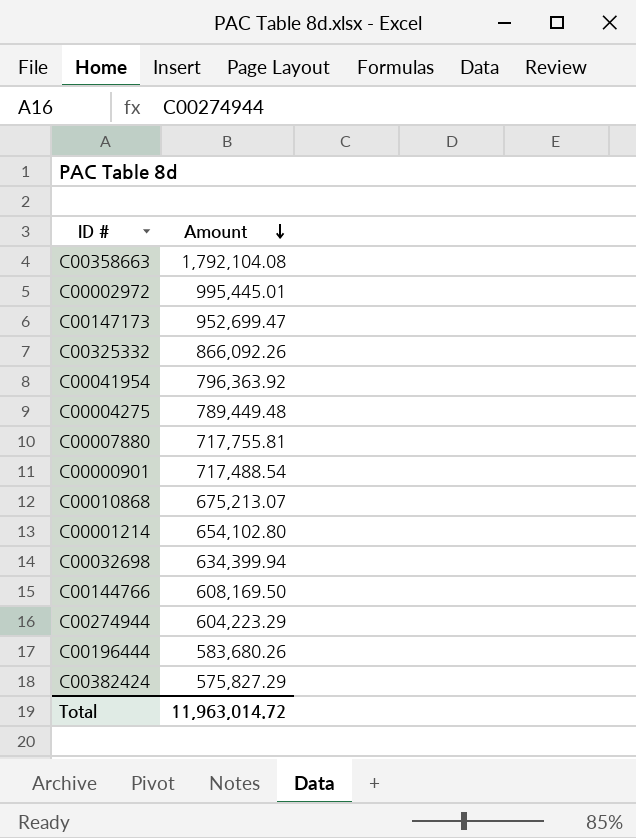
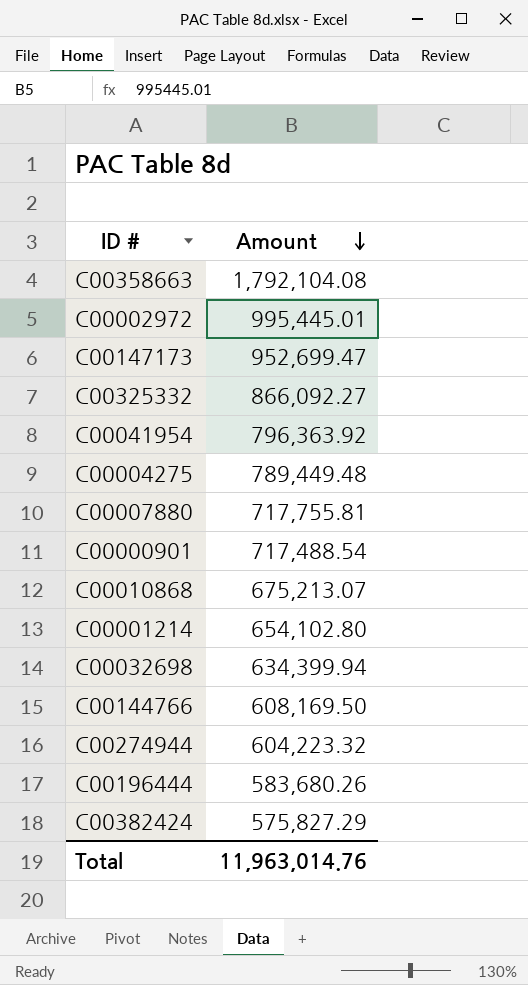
C00325332 | Amount: 866,092.26 -> 866,092.27
C00274944 | Amount: 604,223.29 -> 604,223.32
Total | Amount: 11,963,014.72 -> 11,963,014.76

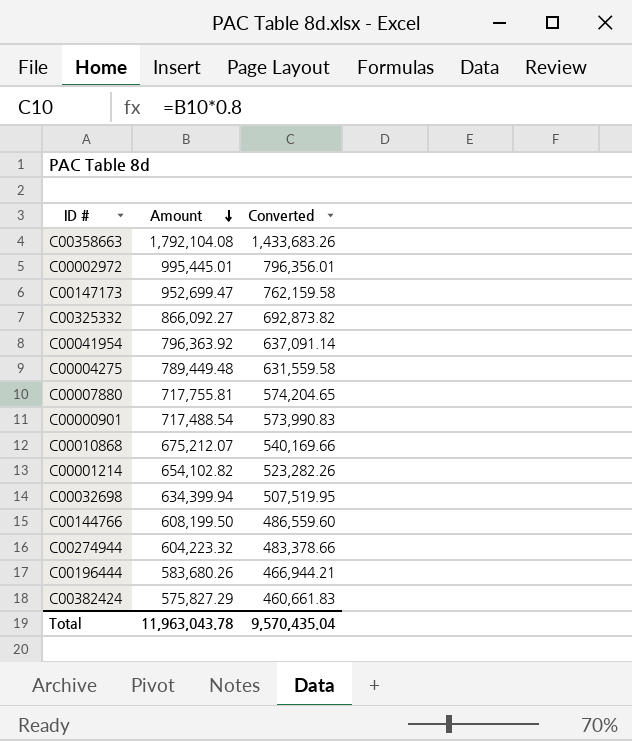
column Converted | formula: none -> [Amount] * 0.8
C00010868 | Amount: 675,213.07 -> 675,212.07
C00001214 | Amount: 654,102.80 -> 654,102.82
C00144766 | Amount: 608,169.50 -> 608,199.50
Total | Amount: 11,963,014.76 -> 11,963,043.78

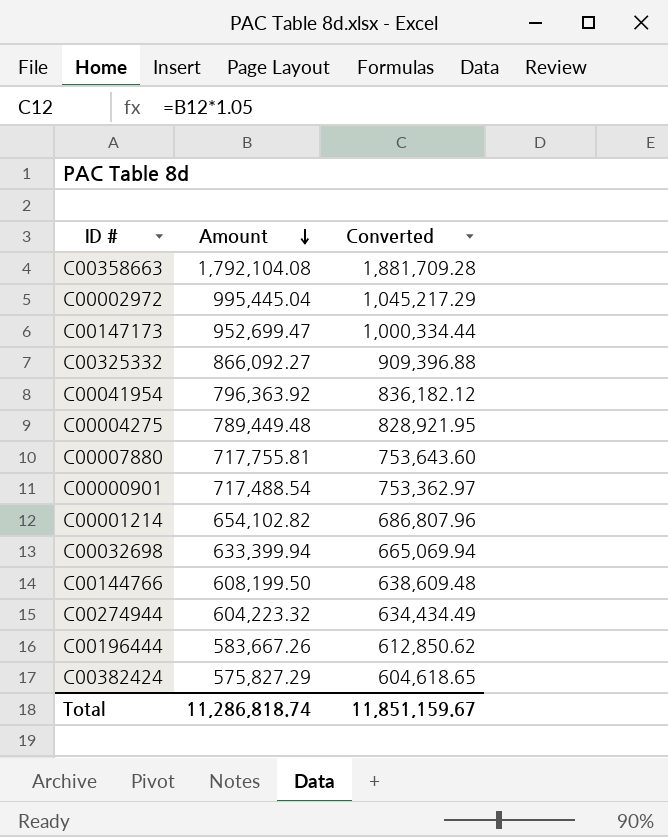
column Converted | formula: [Amount] * 0.8 -> [Amount] * 1.05
row C00010868: 675,212.07 | 540,169.66 -> none
C00002972 | Amount: 995,445.01 -> 995,445.04
C00032698 | Amount: 634,399.94 -> 633,399.94
C00196444 | Amount: 583,680.26 -> 583,667.26
Total | Amount: 11,963,043.78 -> 11,286,818.74
Total | Converted: 9,570,435.04 -> 11,851,159.67

